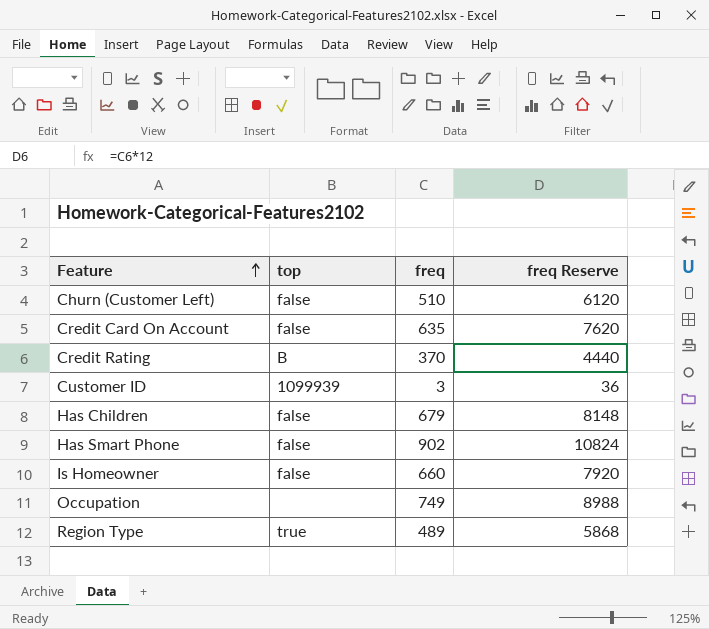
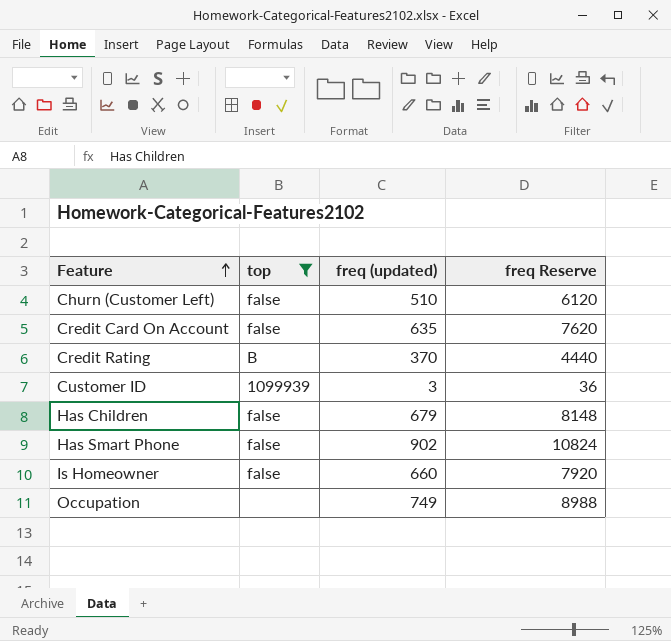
filter: none -> top != true
column name: freq -> freq (updated)

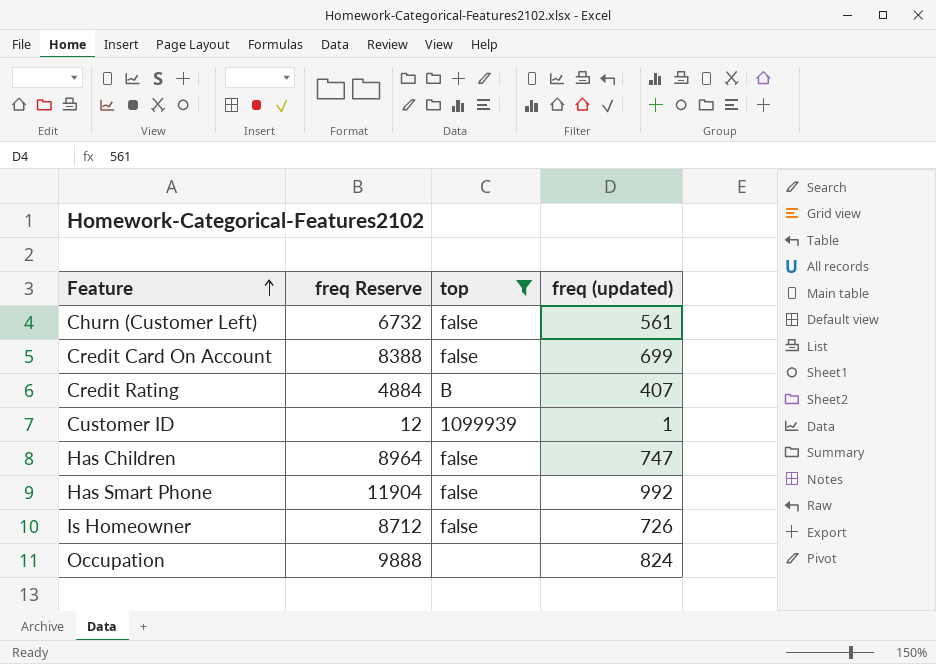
column freq Reserve | position: 4 -> 2
Churn (Customer Left) | freq Reserve: 6120 -> 6732
Churn (Customer Left) | freq (updated): 510 -> 561
Credit Card On Account | freq Reserve: 7620 -> 8388
Credit Card On Account | freq (updated): 635 -> 699
Credit Rating | freq Reserve: 4440 -> 4884
Credit Rating | freq (updated): 370 -> 407
Customer ID | freq Reserve: 36 -> 12
Customer ID | freq (updated): 3 -> 1
Has Children | freq Reserve: 8148 -> 8964
Has Children | freq (updated): 679 -> 747
Has Smart Phone | freq Reserve: 10824 -> 11904
Has Smart Phone | freq (updated): 902 -> 992
Is Homeowner | freq Reserve: 7920 -> 8712
Is Homeowner | freq (updated): 660 -> 726
Occupation | freq Reserve: 8988 -> 9888
Occupation | freq (updated): 749 -> 824

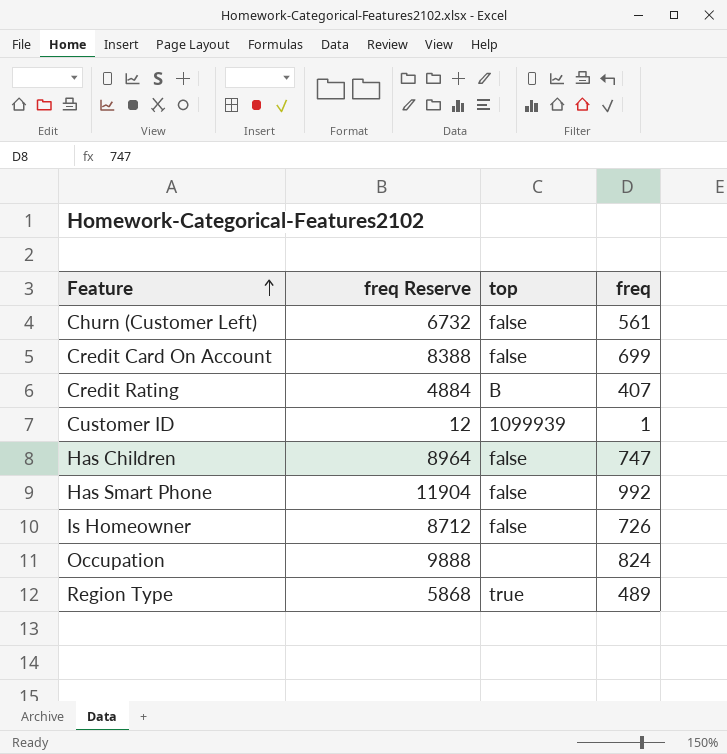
filter: top != true -> none
column name: freq (updated) -> freq

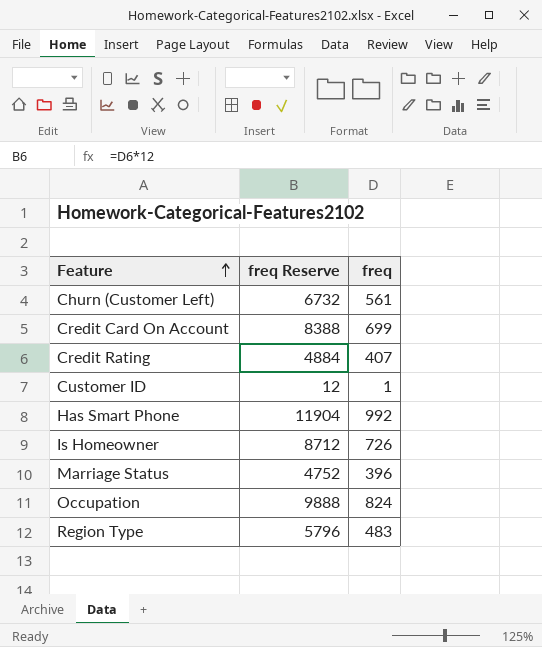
column top | position: 3 -> none
row Has Children: 8964 | false | 747 -> none
row Marriage Status: none -> 4752 | 396
Region Type | freq Reserve: 5868 -> 5796
Region Type | freq: 489 -> 483

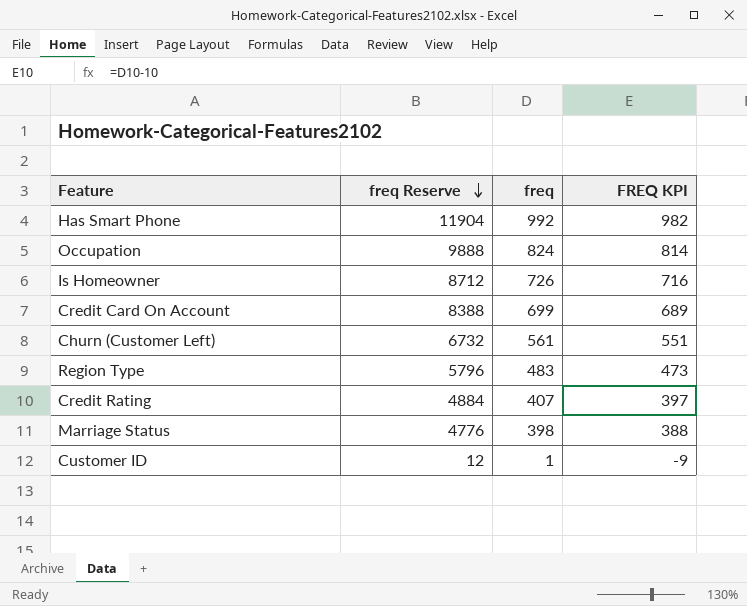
row order: Feature ascending -> freq Reserve descending
column FREQ KPI | formula: none -> [freq] - 10
Marriage Status | freq Reserve: 4752 -> 4776
Marriage Status | freq: 396 -> 398

